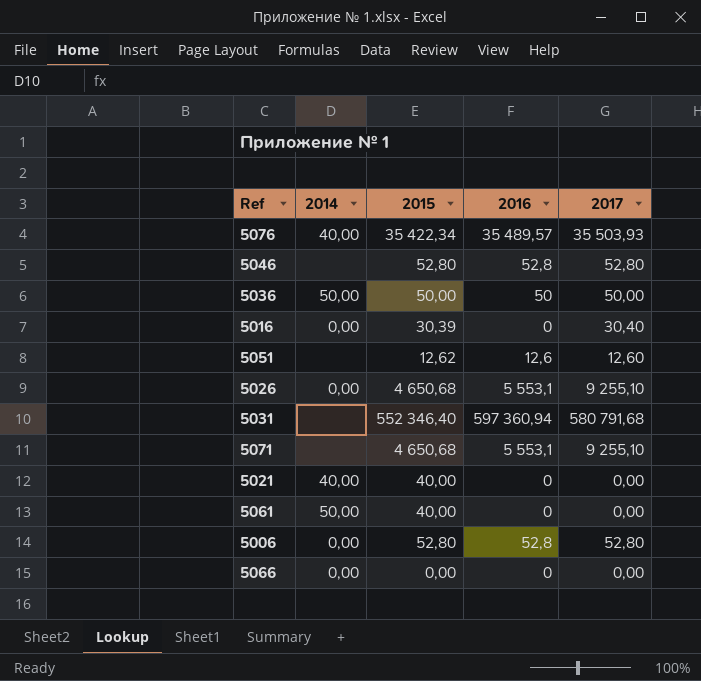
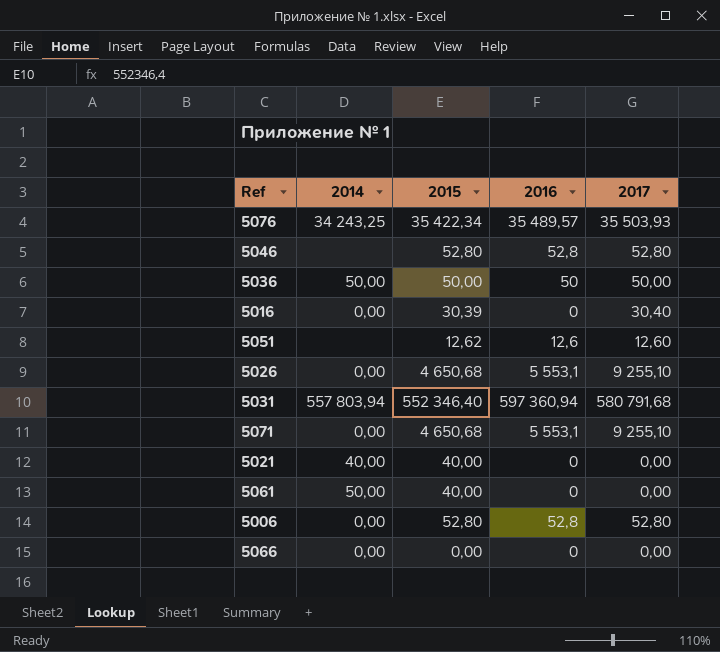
5076 | 2014: 40,00 -> 34 243,25
5031 | 2014: none -> 557 803,94
5071 | 2014: none -> 0,00

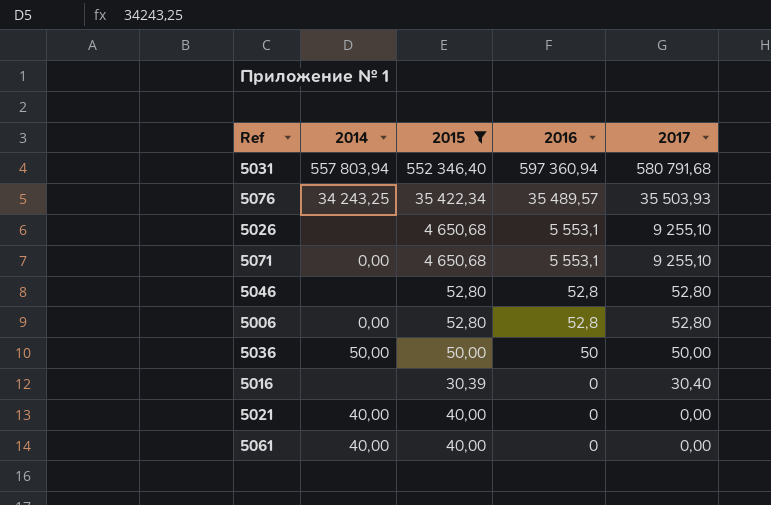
filter: none -> 2015 >= 30,39
row order: none -> 2016 descending
5026 | 2014: 0,00 -> none
5016 | 2014: 0,00 -> none
5061 | 2014: 50,00 -> 40,00

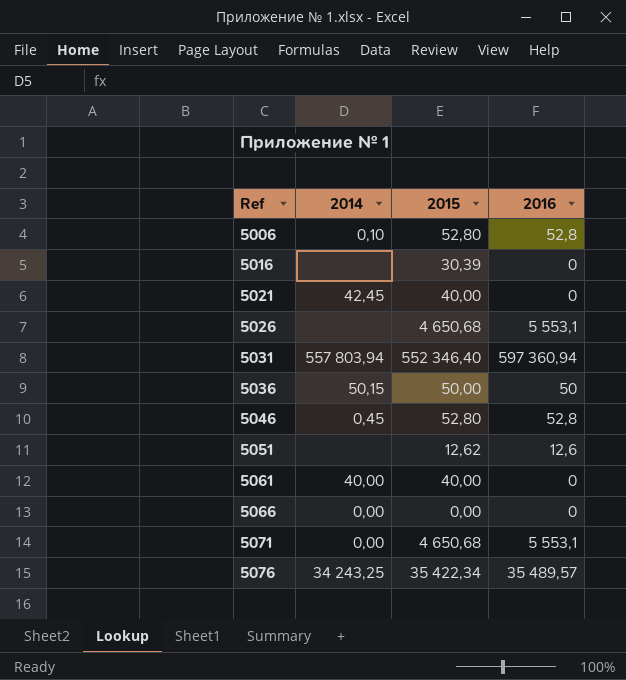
filter: 2015 >= 30,39 -> none
row order: 2016 descending -> Ref ascending
column 2017 | position: 5 -> none
5006 | 2014: 0,00 -> 0,10
5021 | 2014: 40,00 -> 42,45
5036 | 2014: 50,00 -> 50,15
5046 | 2014: none -> 0,45

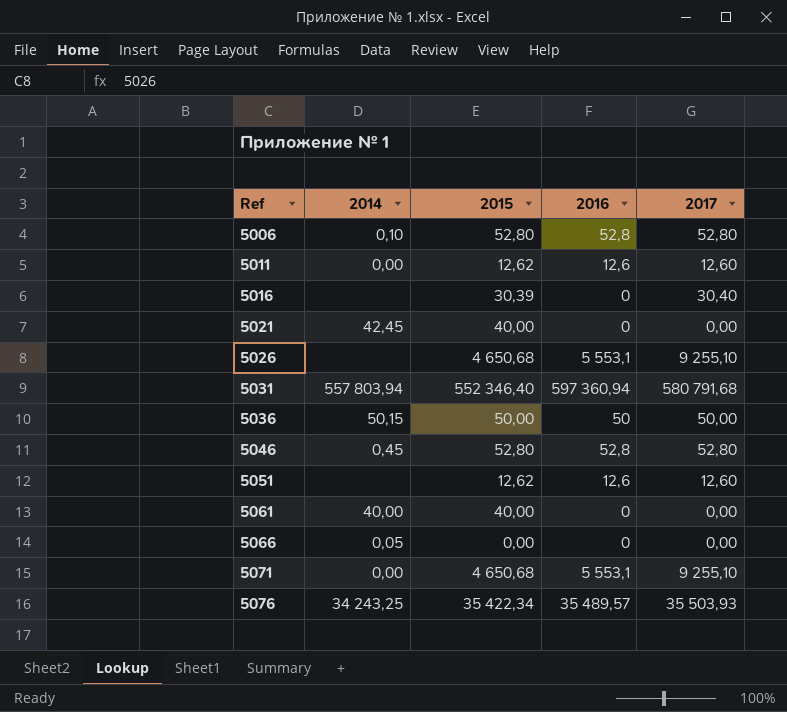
column 2017 | position: none -> 5
row 5011: none -> 0,00 | 12,62 | 12,6 | 12,60
5066 | 2014: 0,00 -> 0,05

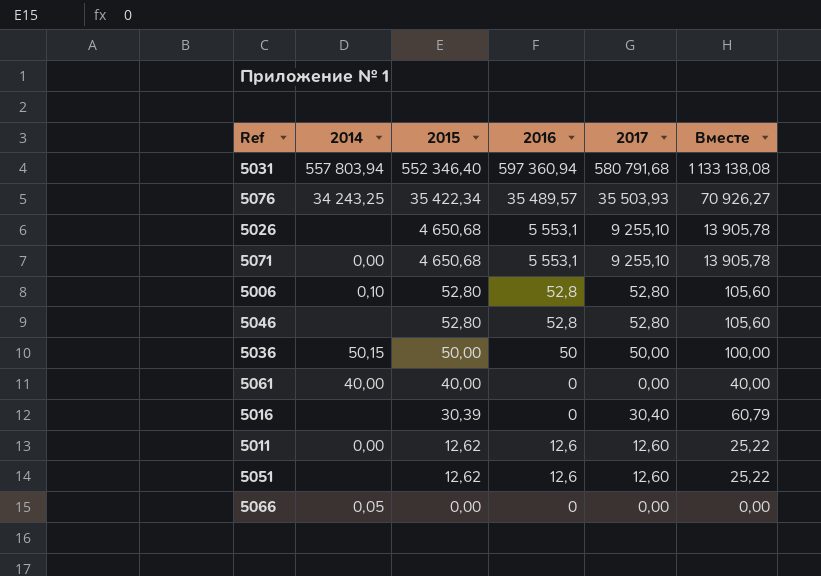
row order: Ref ascending -> 2015 descending
column Вместе | formula: none -> [2015] + [2017]
row 5021: 42,45 | 40,00 | 0 | 0,00 -> none
5046 | 2014: 0,45 -> none

